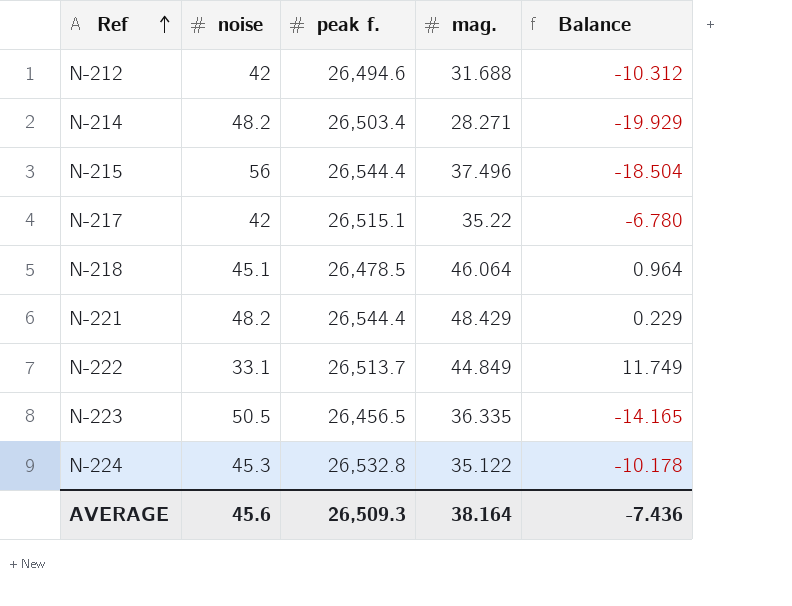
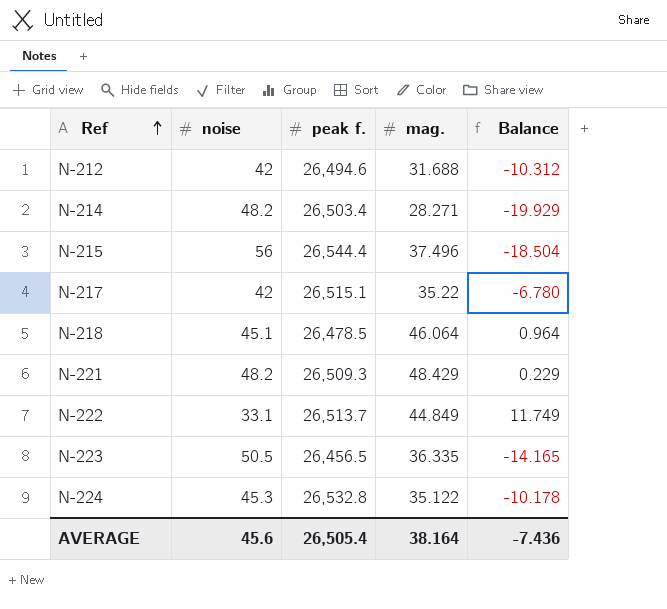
N-221 | peak f.: 26,544.4 -> 26,509.3
AVERAGE | peak f.: 26,509.3 -> 26,505.4

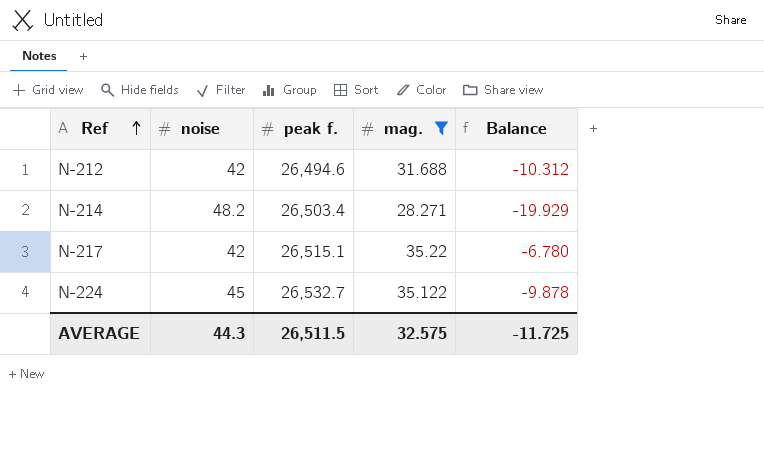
filter: none -> mag. <= 35.22
N-224 | noise: 45.3 -> 45
N-224 | peak f.: 26,532.8 -> 26,532.7
N-224 | Balance: -10.178 -> -9.878
AVERAGE | noise: 45.6 -> 44.3
AVERAGE | peak f.: 26,505.4 -> 26,511.5
AVERAGE | mag.: 38.164 -> 32.575
AVERAGE | Balance: -7.436 -> -11.725

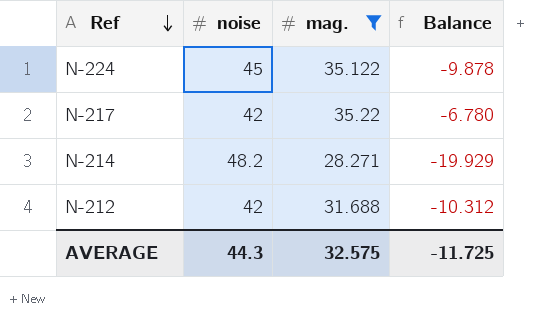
row order: Ref ascending -> Ref descending
column peak f. | position: 3 -> none

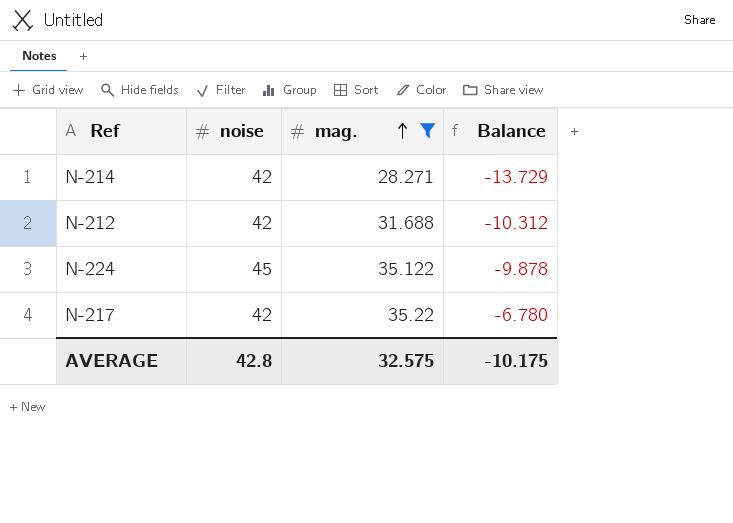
row order: Ref descending -> mag. ascending
N-214 | noise: 48.2 -> 42
N-214 | Balance: -19.929 -> -13.729
AVERAGE | noise: 44.3 -> 42.8
AVERAGE | Balance: -11.725 -> -10.175

